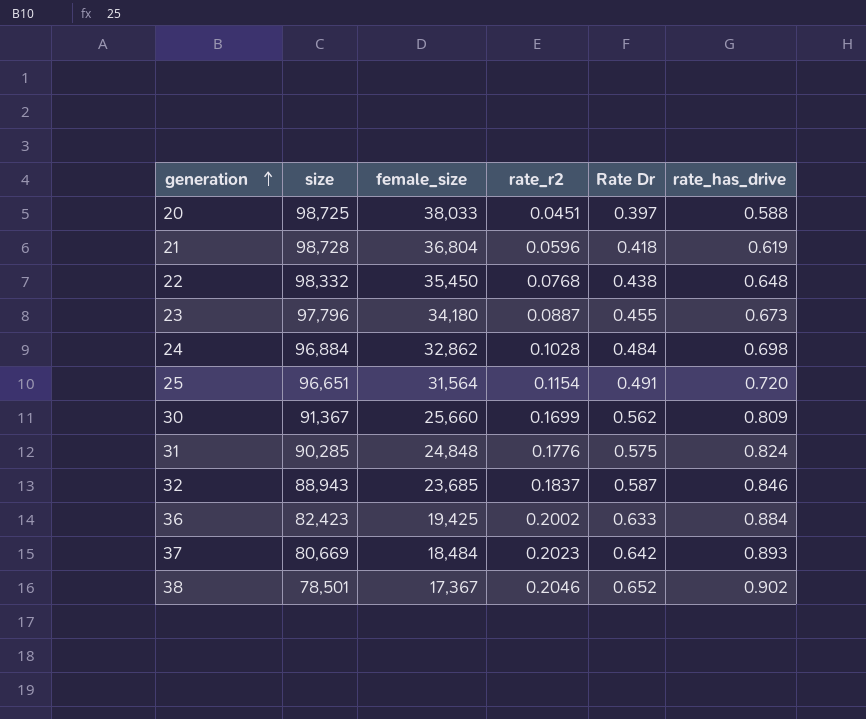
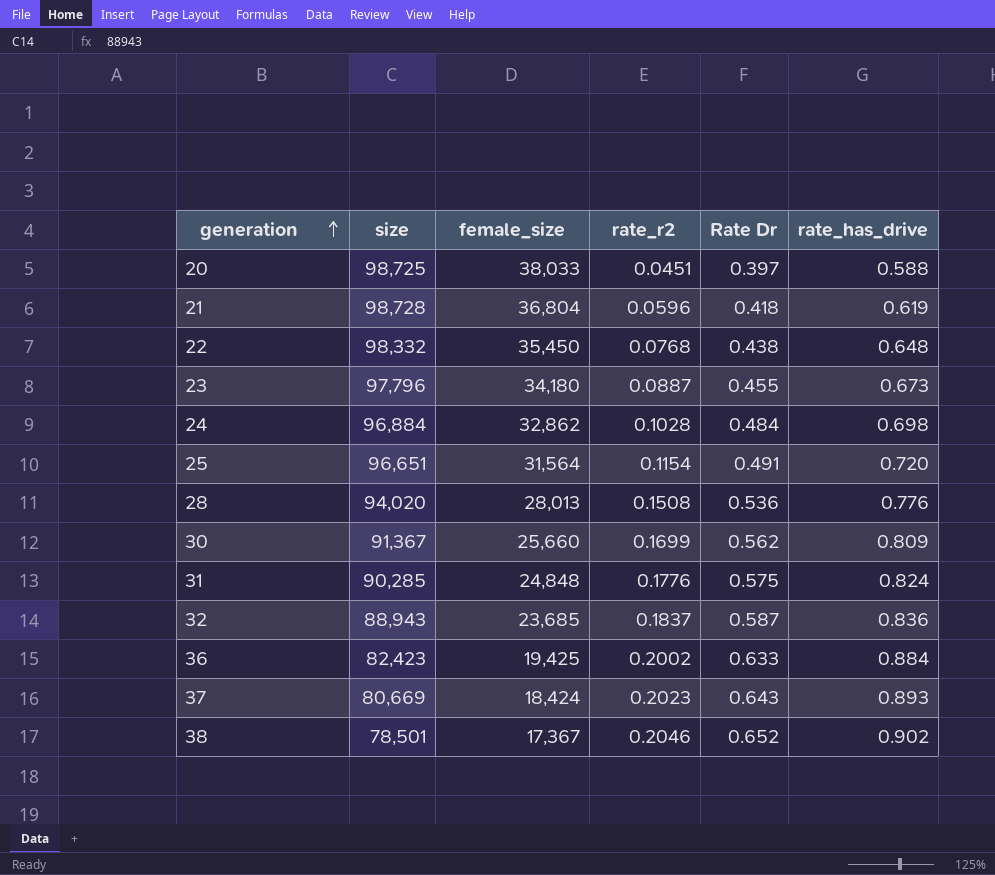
row 28: none -> 94,020 | 28,013 | 0.1508 | 0.536 | 0.776
32 | rate_has_drive: 0.846 -> 0.836
37 | female_size: 18,484 -> 18,424
37 | Rate Dr: 0.642 -> 0.643

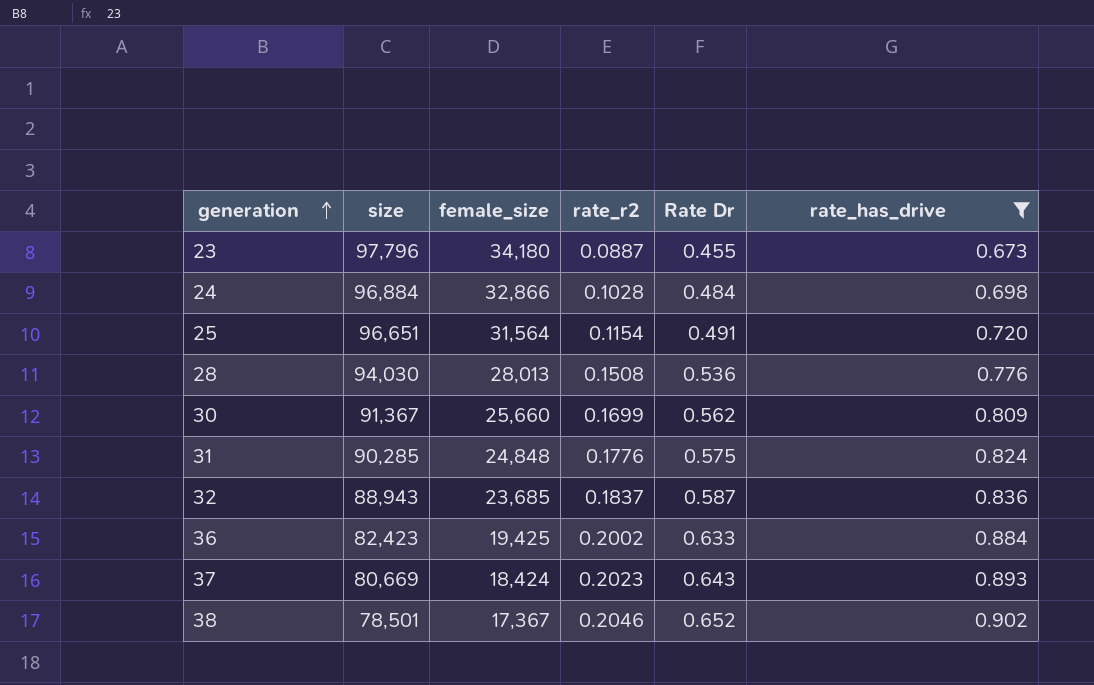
filter: none -> rate_has_drive >= 0.673
24 | female_size: 32,862 -> 32,866
28 | size: 94,020 -> 94,030

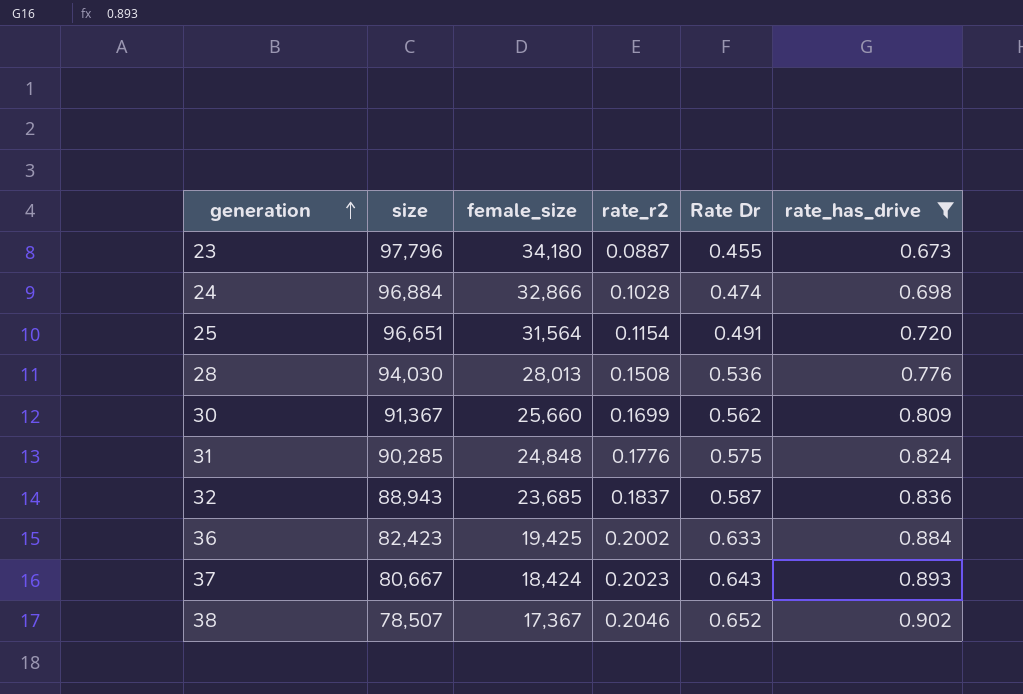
24 | Rate Dr: 0.484 -> 0.474
37 | size: 80,669 -> 80,667
38 | size: 78,501 -> 78,507

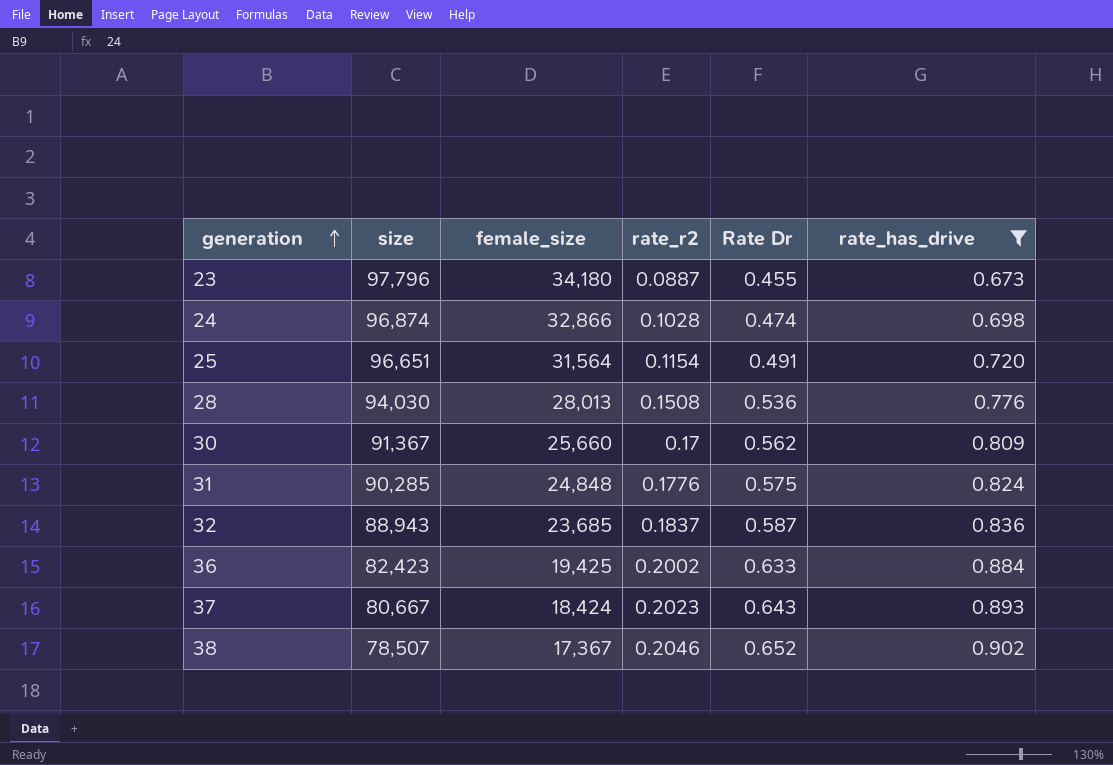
24 | size: 96,884 -> 96,874
30 | rate_r2: 0.1699 -> 0.17

